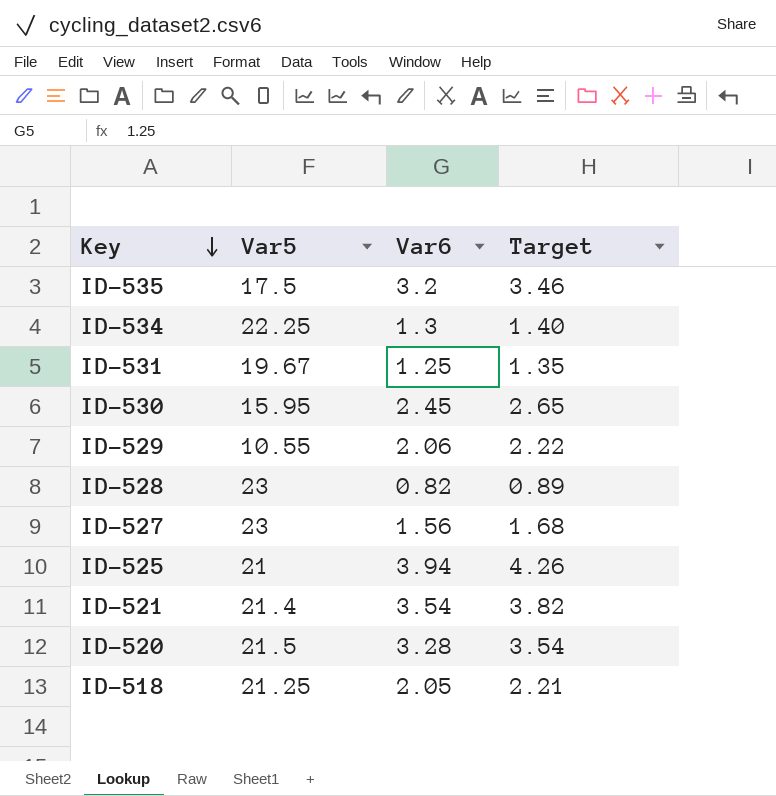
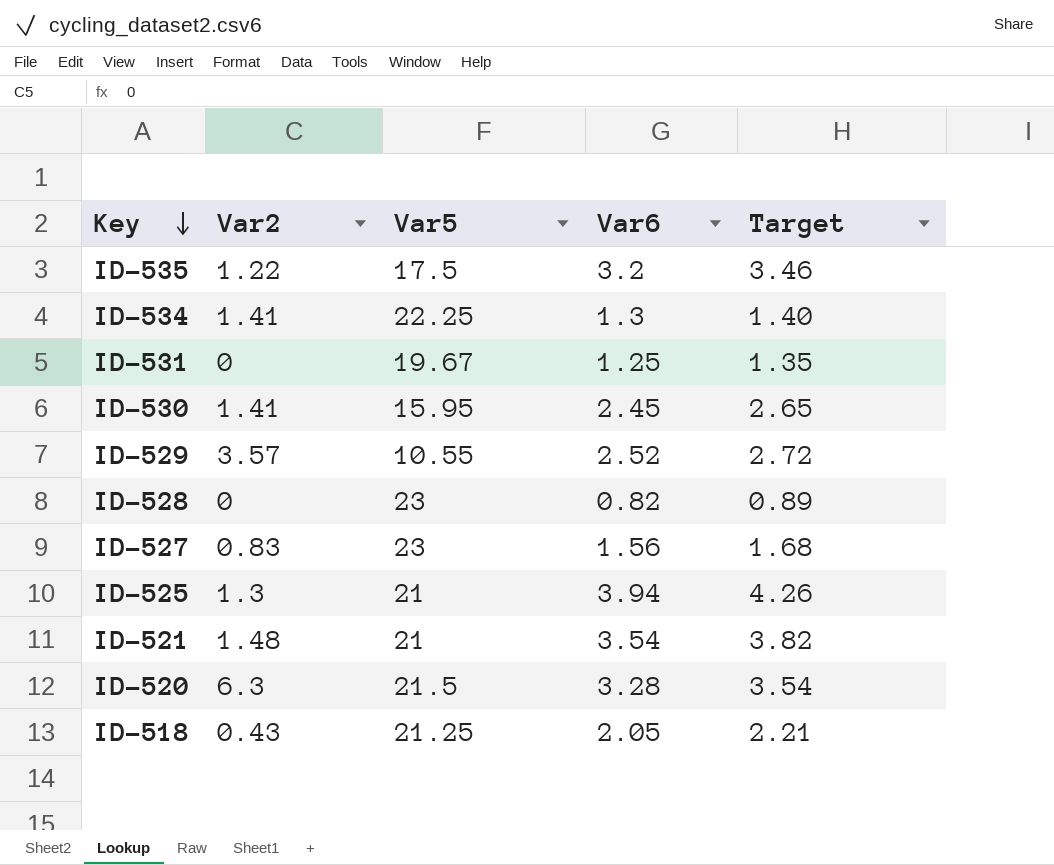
column Var2 | position: none -> 2
ID-529 | Var6: 2.06 -> 2.52
ID-529 | Target: 2.22 -> 2.72
ID-521 | Var5: 21.4 -> 21

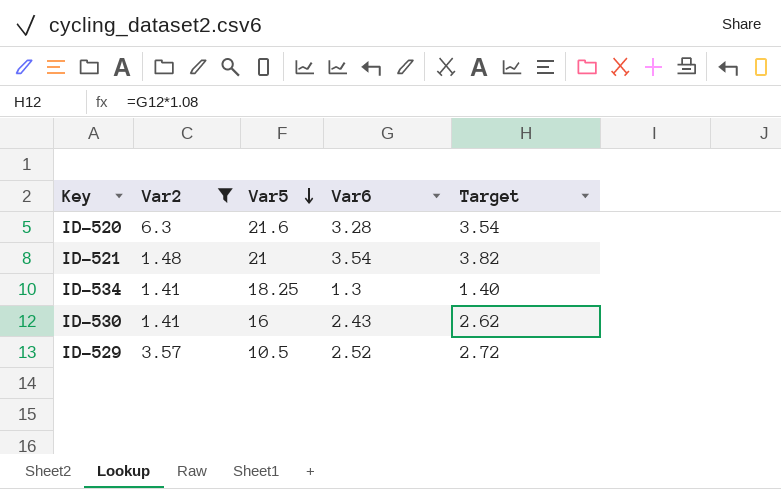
filter: none -> Var2 >= 1.41
row order: Key descending -> Var5 descending
ID-520 | Var5: 21.5 -> 21.6
ID-534 | Var5: 22.25 -> 18.25
ID-530 | Var5: 15.95 -> 16
ID-530 | Var6: 2.45 -> 2.43
ID-530 | Target: 2.65 -> 2.62
ID-529 | Var5: 10.55 -> 10.5

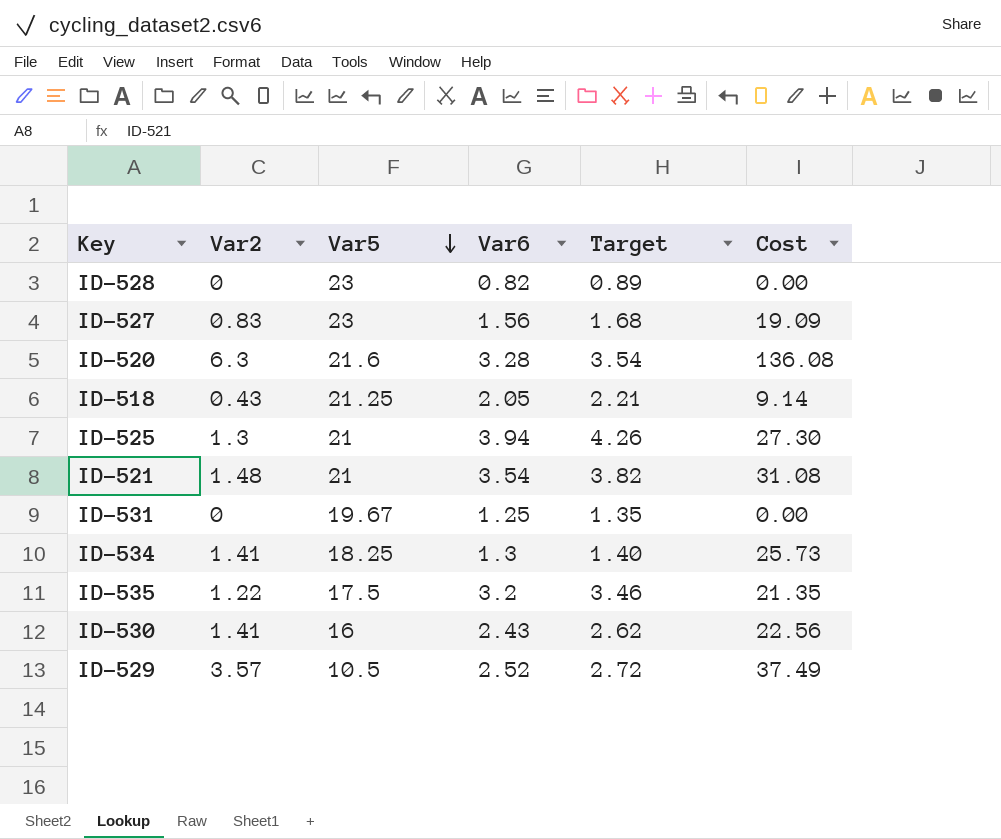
filter: Var2 >= 1.41 -> none
column Cost | formula: none -> [Var2] * [Var5]

